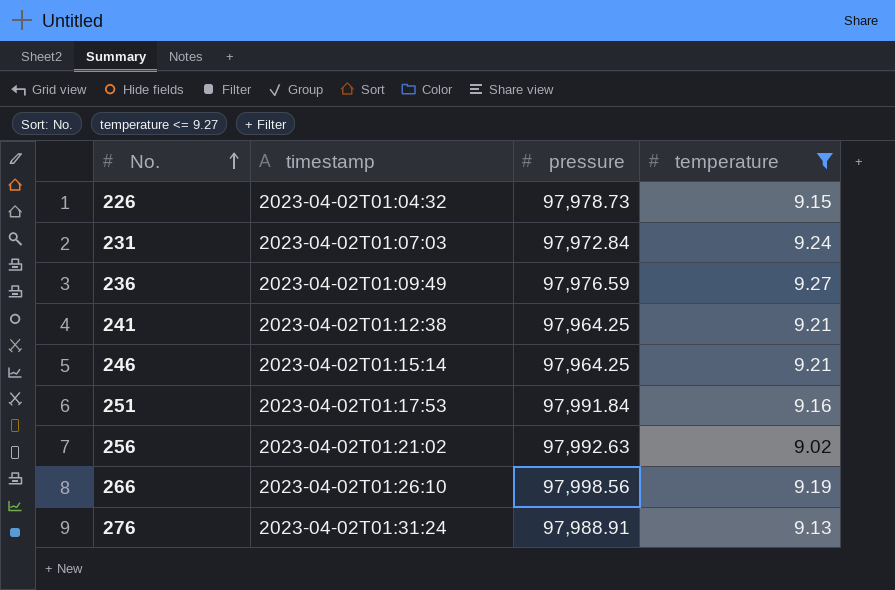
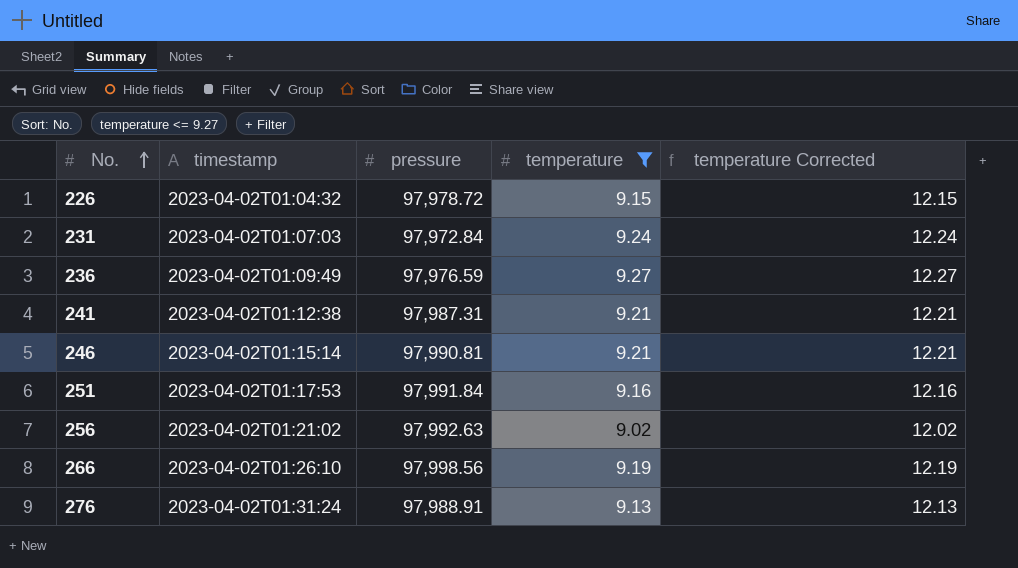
column temperature Corrected | formula: none -> [temperature] + 3
226 | pressure: 97,978.73 -> 97,978.72
241 | pressure: 97,964.25 -> 97,987.31
246 | pressure: 97,964.25 -> 97,990.81

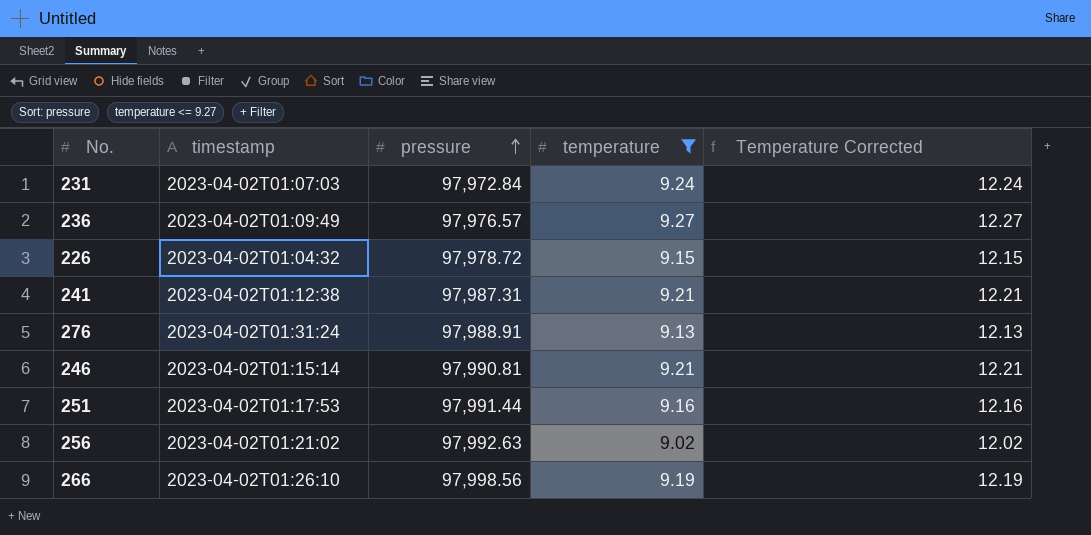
row order: No. ascending -> pressure ascending
column name: temperature Corrected -> Temperature Corrected
236 | pressure: 97,976.59 -> 97,976.57
251 | pressure: 97,991.84 -> 97,991.44

